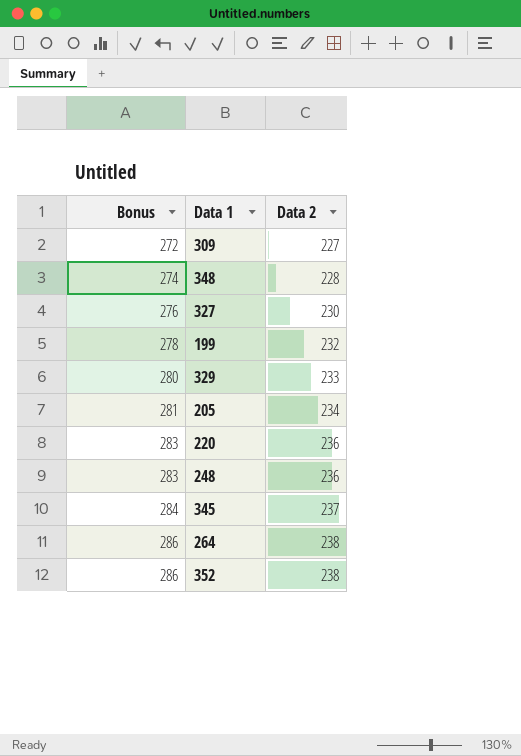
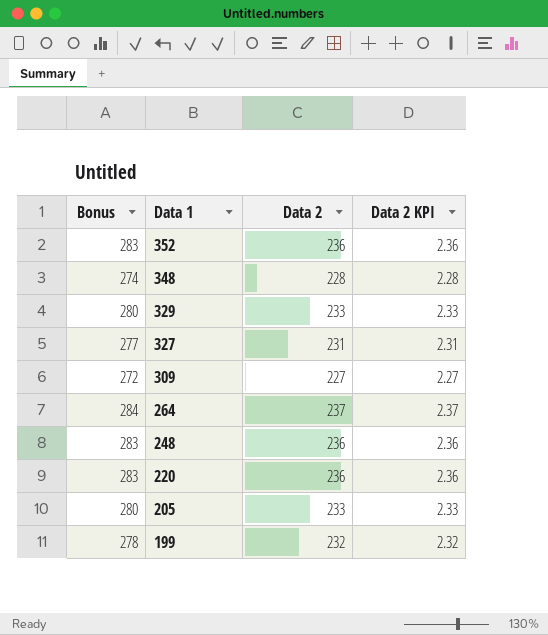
row order: Bonus ascending -> Data 1 descending
column Data 2 KPI | formula: none -> [Data 2] * 0.01
row 345: 284 | 237 -> none
352 | Bonus: 286 -> 283
352 | Data 2: 238 -> 236
327 | Bonus: 276 -> 277
327 | Data 2: 230 -> 231
264 | Bonus: 286 -> 284
264 | Data 2: 238 -> 237
205 | Bonus: 281 -> 280
205 | Data 2: 234 -> 233

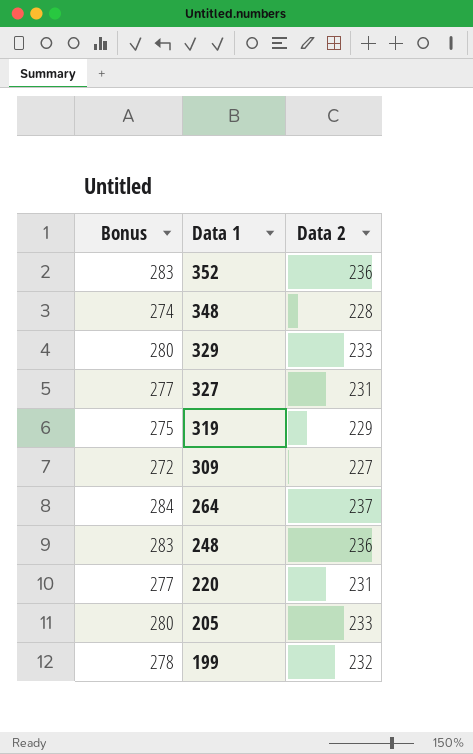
column Data 2 KPI | formula: [Data 2] * 0.01 -> none
row 319: none -> 275 | 229
220 | Bonus: 283 -> 277
220 | Data 2: 236 -> 231

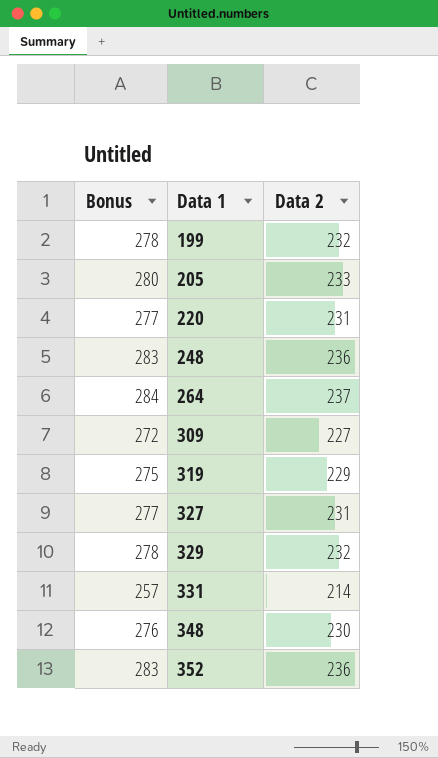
row order: Data 1 descending -> Data 1 ascending
329 | Bonus: 280 -> 278
329 | Data 2: 233 -> 232
row 331: none -> 257 | 214
348 | Bonus: 274 -> 276
348 | Data 2: 228 -> 230

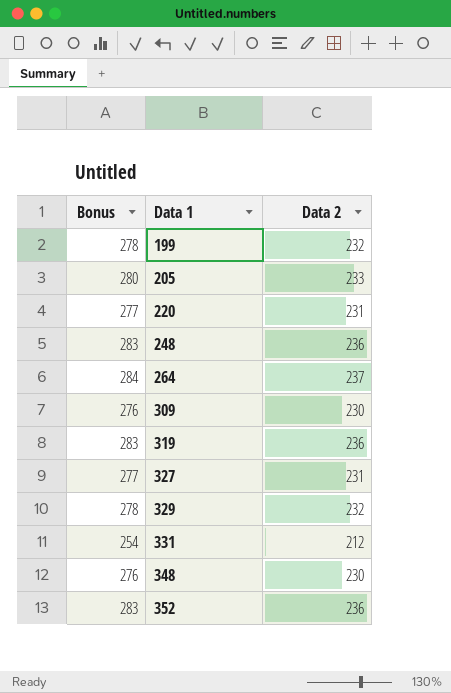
309 | Bonus: 272 -> 276
309 | Data 2: 227 -> 230
319 | Bonus: 275 -> 283
319 | Data 2: 229 -> 236
331 | Bonus: 257 -> 254
331 | Data 2: 214 -> 212

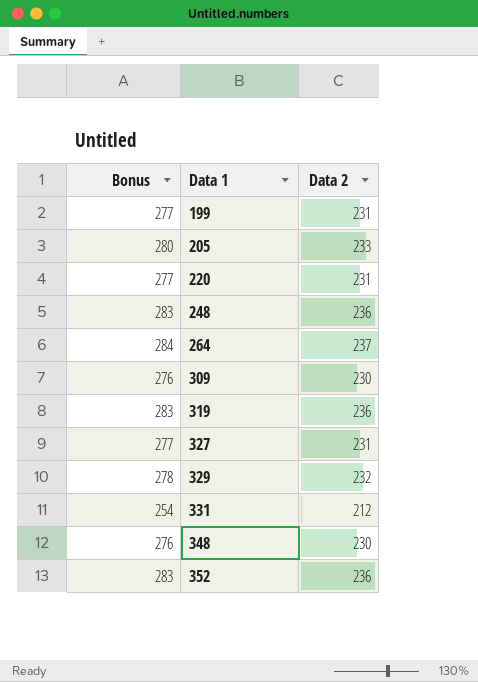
199 | Bonus: 278 -> 277
199 | Data 2: 232 -> 231

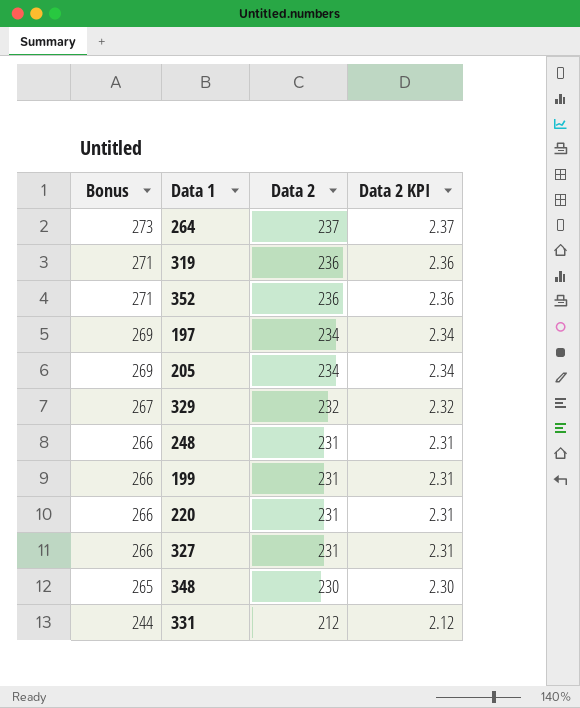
row order: Data 1 ascending -> Bonus descending
column Bonus | formula: [Data 2] * 1.2 -> [Data 2] * 1.15
column Data 2 KPI | formula: none -> [Data 2] * 0.01
row 309: 276 | 230 -> none
row 197: none -> 269 | 234 | 2.34
205 | Data 2: 233 -> 234
248 | Data 2: 236 -> 231

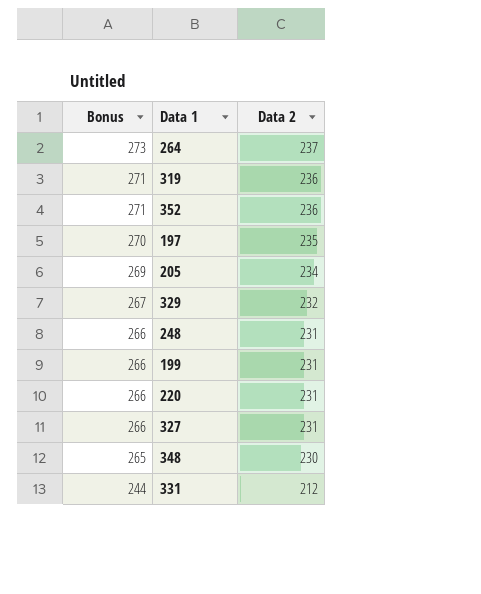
column Data 2 KPI | formula: [Data 2] * 0.01 -> none
197 | Bonus: 269 -> 270
197 | Data 2: 234 -> 235

